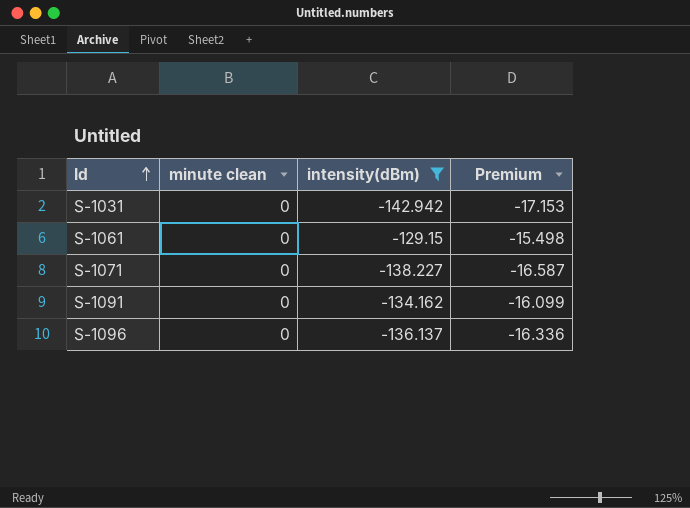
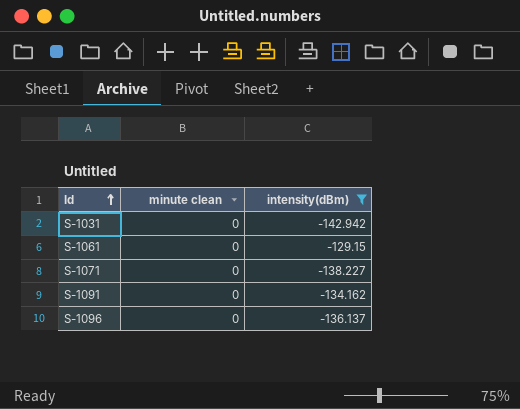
column Premium | formula: [intensity(dBm)] * 0.12 -> none

